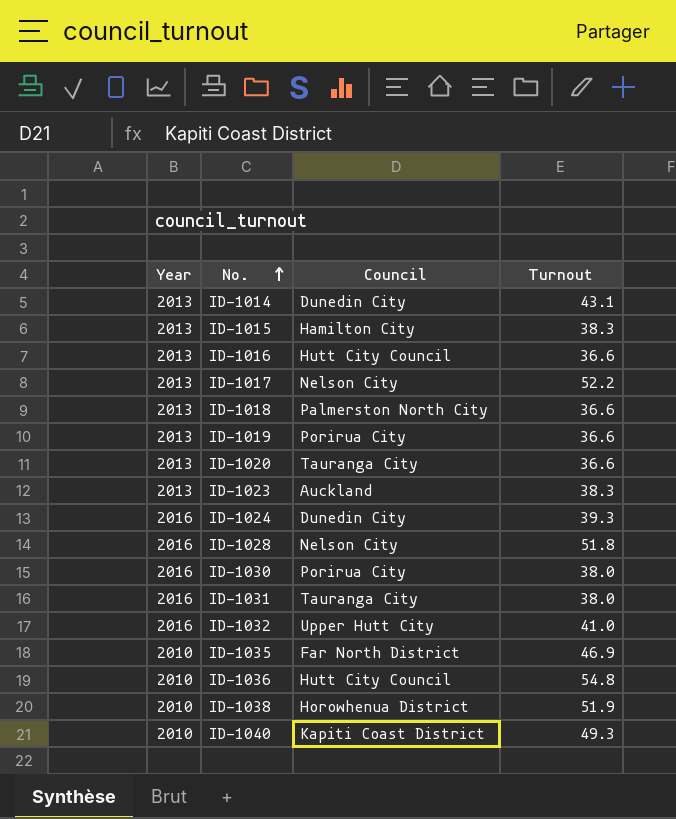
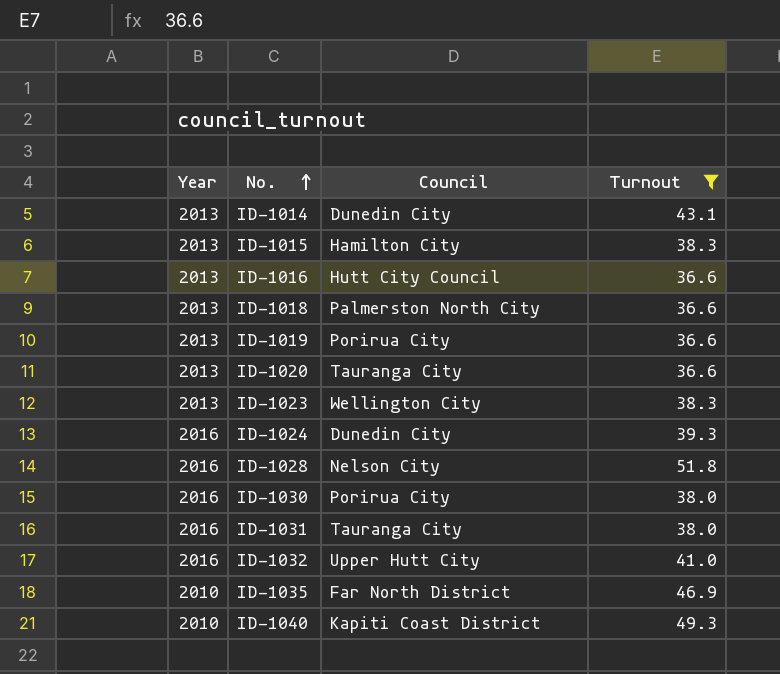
filter: none -> Turnout <= 51.8
ID-1023 | Council: Auckland -> Wellington City

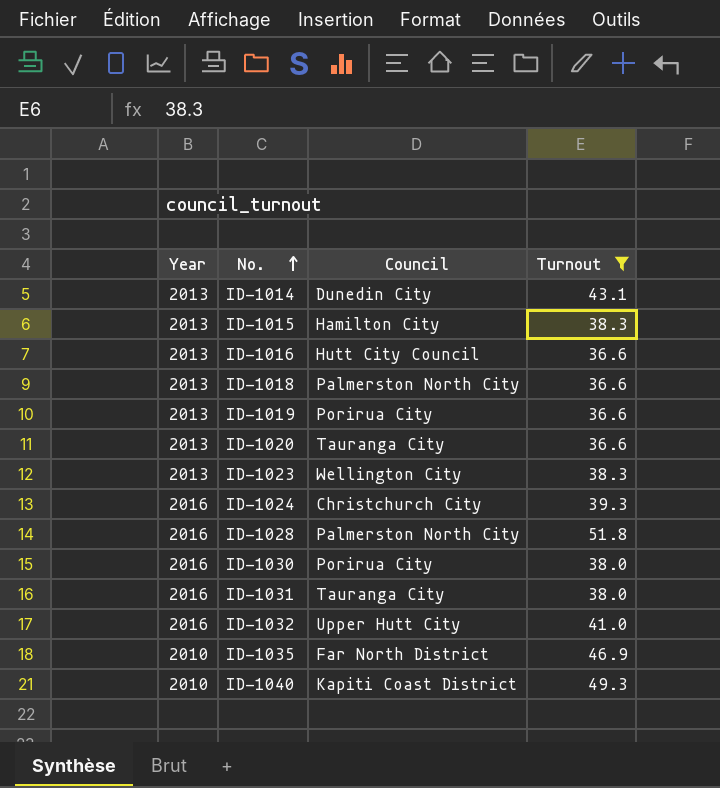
ID-1024 | Council: Dunedin City -> Christchurch City
ID-1028 | Council: Nelson City -> Palmerston North City

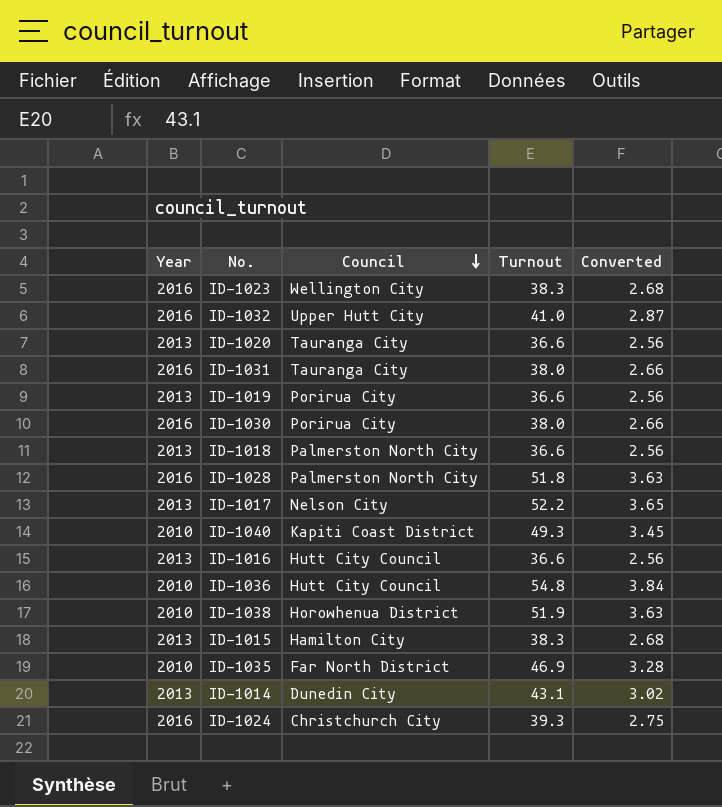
filter: Turnout <= 51.8 -> none
row order: No. ascending -> Council descending
column Converted | formula: none -> [Turnout] * 0.07
ID-1023 | Year: 2013 -> 2016

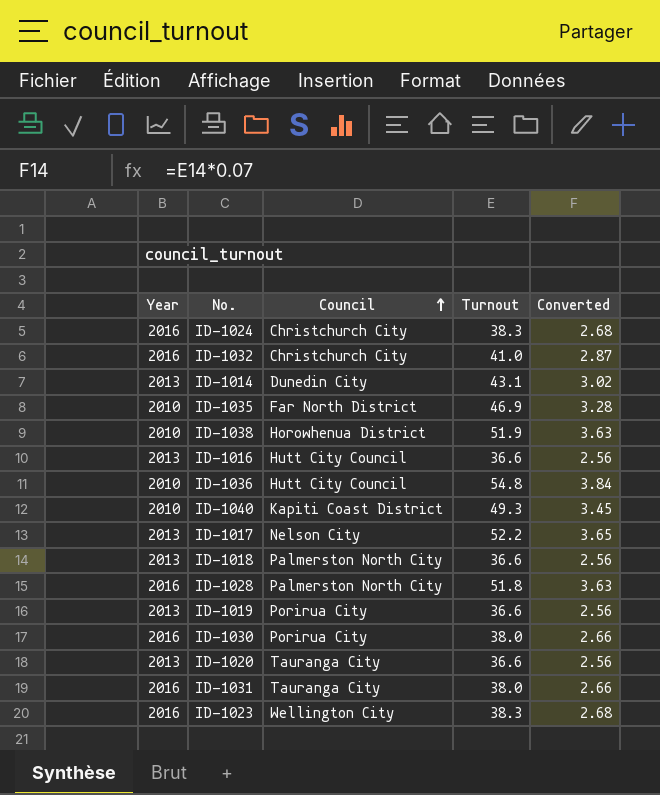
row order: Council descending -> Council ascending
row ID-1015: 2013 | Hamilton City | 38.3 | 2.68 -> none
ID-1024 | Turnout: 39.3 -> 38.3
ID-1024 | Converted: 2.75 -> 2.68
ID-1032 | Council: Upper Hutt City -> Christchurch City

